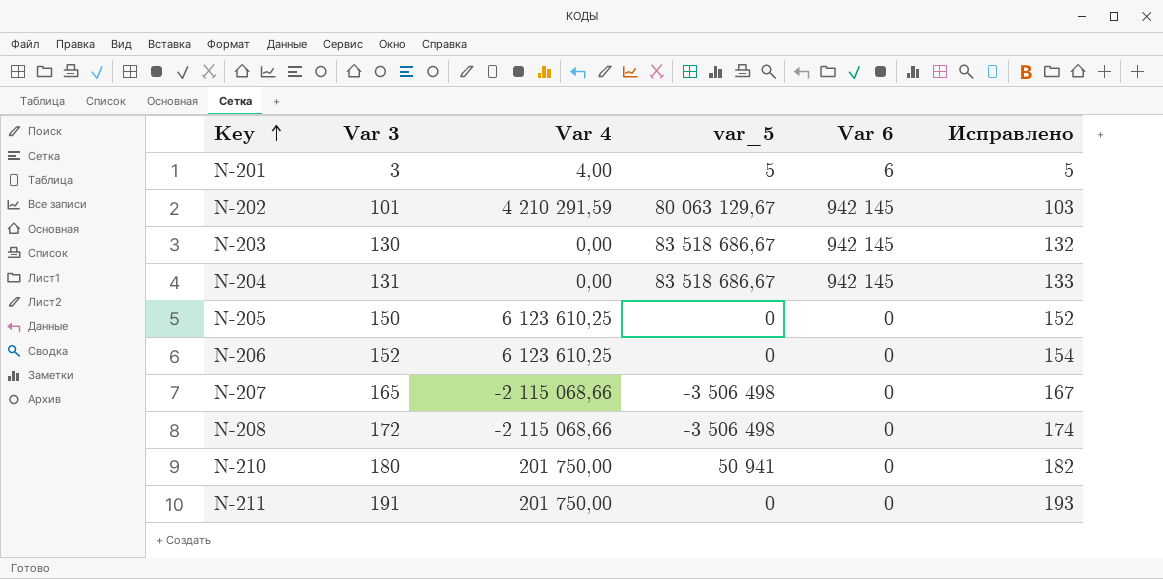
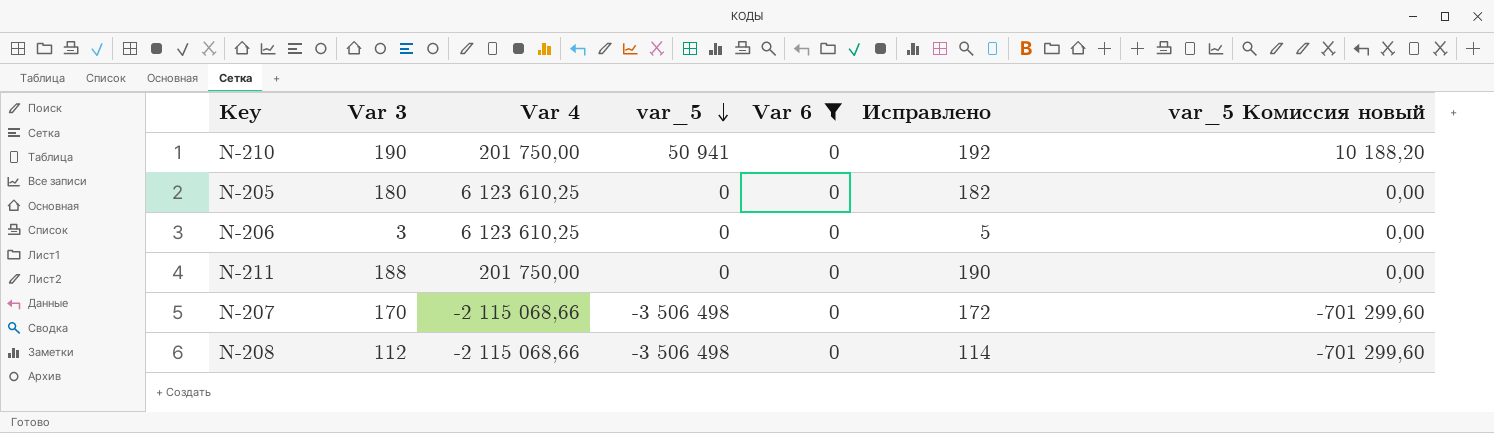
filter: none -> Var 6 = 0
row order: Key ascending -> var_5 descending
column var_5 Комиссия новый | formula: none -> [var_5] * 0,2
N-210 | Var 3: 180 -> 190
N-210 | Исправлено: 182 -> 192
N-205 | Var 3: 150 -> 180
N-205 | Исправлено: 152 -> 182
N-206 | Var 3: 152 -> 3
N-206 | Исправлено: 154 -> 5
N-211 | Var 3: 191 -> 188
N-211 | Исправлено: 193 -> 190
N-207 | Var 3: 165 -> 170
N-207 | Исправлено: 167 -> 172
N-208 | Var 3: 172 -> 112
N-208 | Исправлено: 174 -> 114

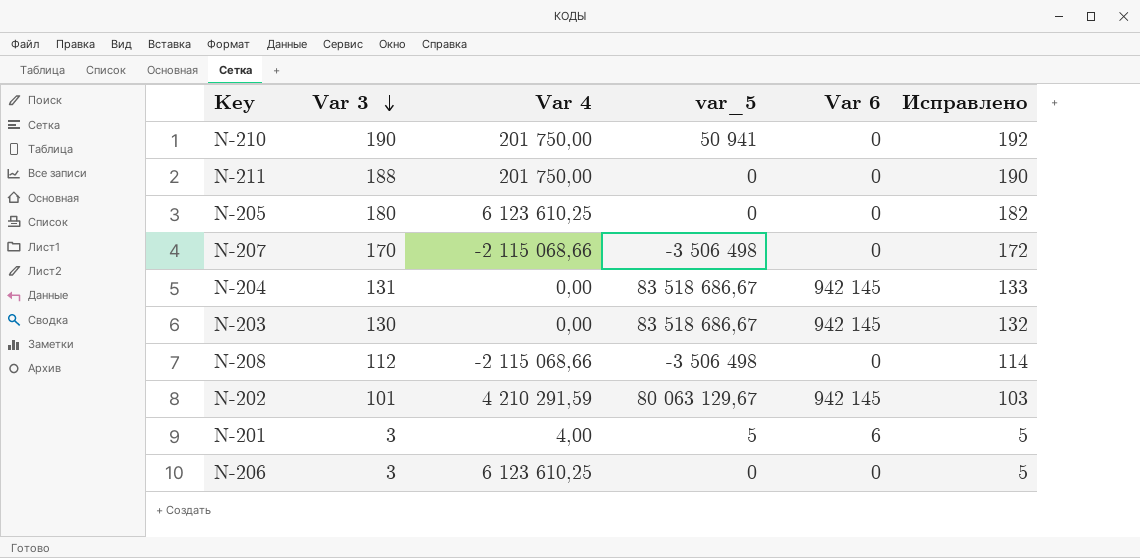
filter: Var 6 = 0 -> none
row order: var_5 descending -> Var 3 descending
column var_5 Комиссия новый | formula: [var_5] * 0,2 -> none

